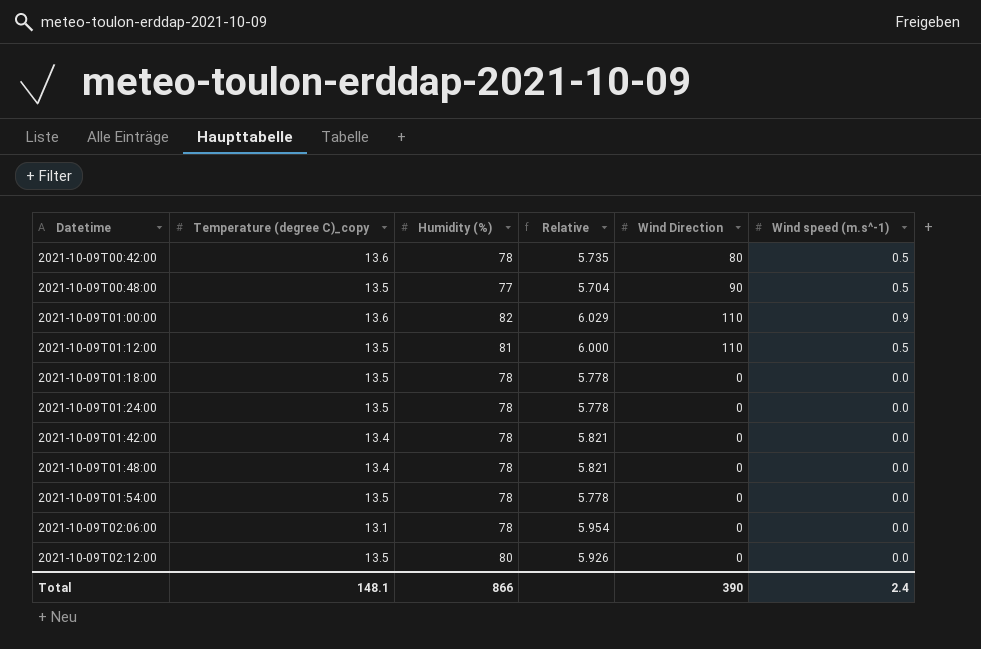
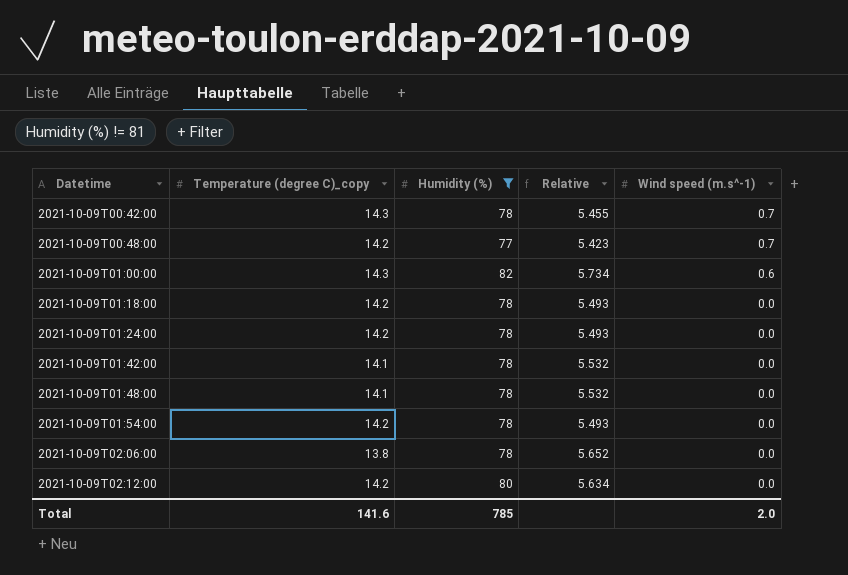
filter: none -> Humidity (%) != 81
column Wind Direction | position: 5 -> none
2021-10-09T00:42:00 | Temperature (degree C)_copy: 13.6 -> 14.3
2021-10-09T00:42:00 | Relative: 5.735 -> 5.455
2021-10-09T00:42:00 | Wind speed (m.s^-1): 0.5 -> 0.7
2021-10-09T00:48:00 | Temperature (degree C)_copy: 13.5 -> 14.2
2021-10-09T00:48:00 | Relative: 5.704 -> 5.423
2021-10-09T00:48:00 | Wind speed (m.s^-1): 0.5 -> 0.7
2021-10-09T01:00:00 | Temperature (degree C)_copy: 13.6 -> 14.3
2021-10-09T01:00:00 | Relative: 6.029 -> 5.734
2021-10-09T01:00:00 | Wind speed (m.s^-1): 0.9 -> 0.6
2021-10-09T01:18:00 | Temperature (degree C)_copy: 13.5 -> 14.2
2021-10-09T01:18:00 | Relative: 5.778 -> 5.493
2021-10-09T01:24:00 | Temperature (degree C)_copy: 13.5 -> 14.2
2021-10-09T01:24:00 | Relative: 5.778 -> 5.493
2021-10-09T01:42:00 | Temperature (degree C)_copy: 13.4 -> 14.1
2021-10-09T01:42:00 | Relative: 5.821 -> 5.532
2021-10-09T01:48:00 | Temperature (degree C)_copy: 13.4 -> 14.1
2021-10-09T01:48:00 | Relative: 5.821 -> 5.532
2021-10-09T01:54:00 | Temperature (degree C)_copy: 13.5 -> 14.2
2021-10-09T01:54:00 | Relative: 5.778 -> 5.493
2021-10-09T02:06:00 | Temperature (degree C)_copy: 13.1 -> 13.8
2021-10-09T02:06:00 | Relative: 5.954 -> 5.652
2021-10-09T02:12:00 | Temperature (degree C)_copy: 13.5 -> 14.2
2021-10-09T02:12:00 | Relative: 5.926 -> 5.634
Total | Temperature (degree C)_copy: 148.1 -> 141.6
Total | Humidity (%): 866 -> 785
Total | Wind speed (m.s^-1): 2.4 -> 2.0

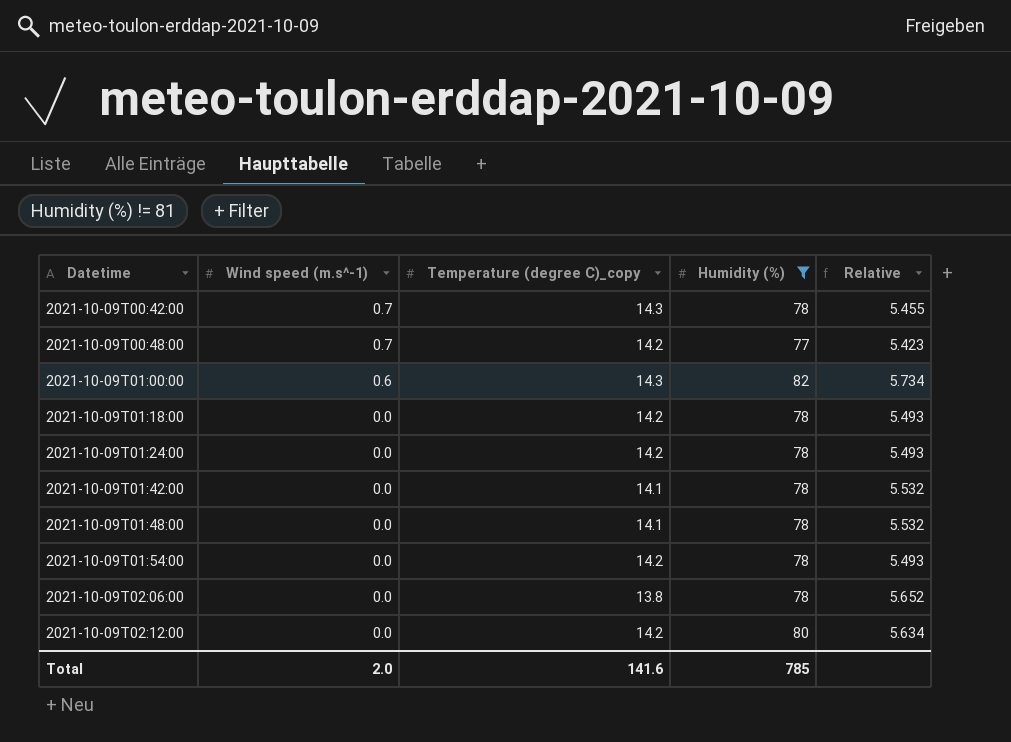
column Wind speed (m.s^-1) | position: 5 -> 2

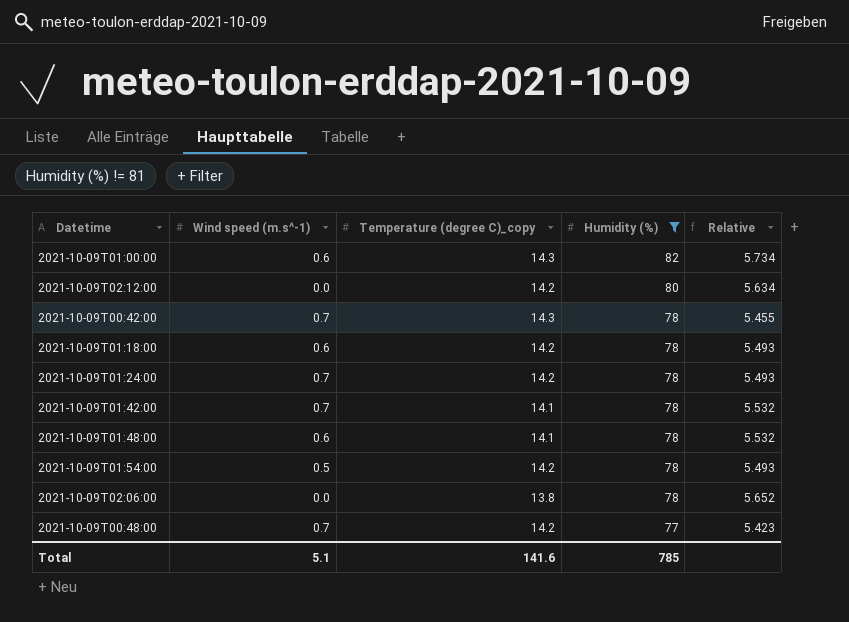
row order: Datetime ascending -> Humidity (%) descending
2021-10-09T01:18:00 | Wind speed (m.s^-1): 0.0 -> 0.6
2021-10-09T01:24:00 | Wind speed (m.s^-1): 0.0 -> 0.7
2021-10-09T01:42:00 | Wind speed (m.s^-1): 0.0 -> 0.7
2021-10-09T01:48:00 | Wind speed (m.s^-1): 0.0 -> 0.6
2021-10-09T01:54:00 | Wind speed (m.s^-1): 0.0 -> 0.5
Total | Wind speed (m.s^-1): 2.0 -> 5.1

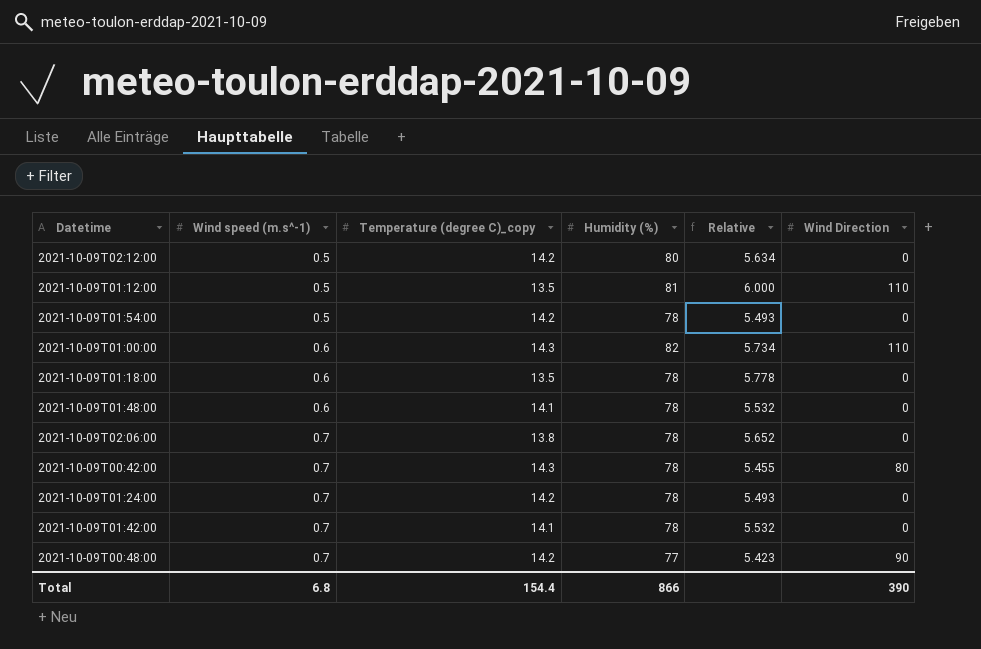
filter: Humidity (%) != 81 -> none
row order: Humidity (%) descending -> Wind speed (m.s^-1) ascending
column Wind Direction | position: none -> 6
2021-10-09T02:12:00 | Wind speed (m.s^-1): 0.0 -> 0.5
2021-10-09T01:18:00 | Temperature (degree C)_copy: 14.2 -> 13.5
2021-10-09T01:18:00 | Relative: 5.493 -> 5.778
2021-10-09T02:06:00 | Wind speed (m.s^-1): 0.0 -> 0.7
Total | Wind speed (m.s^-1): 5.1 -> 6.8
Total | Temperature (degree C)_copy: 141.6 -> 154.4
Total | Humidity (%): 785 -> 866

